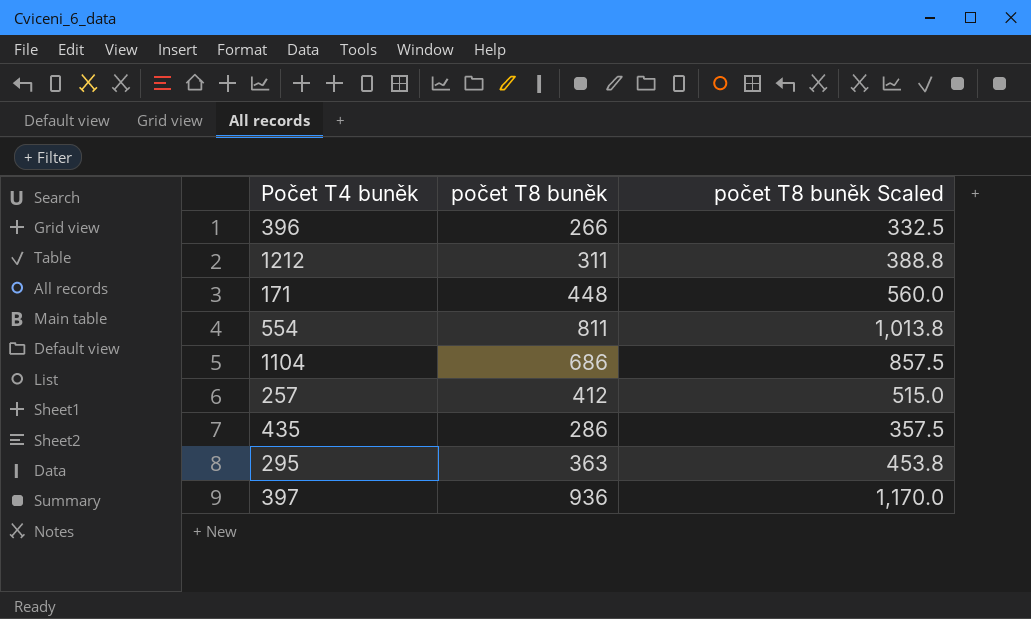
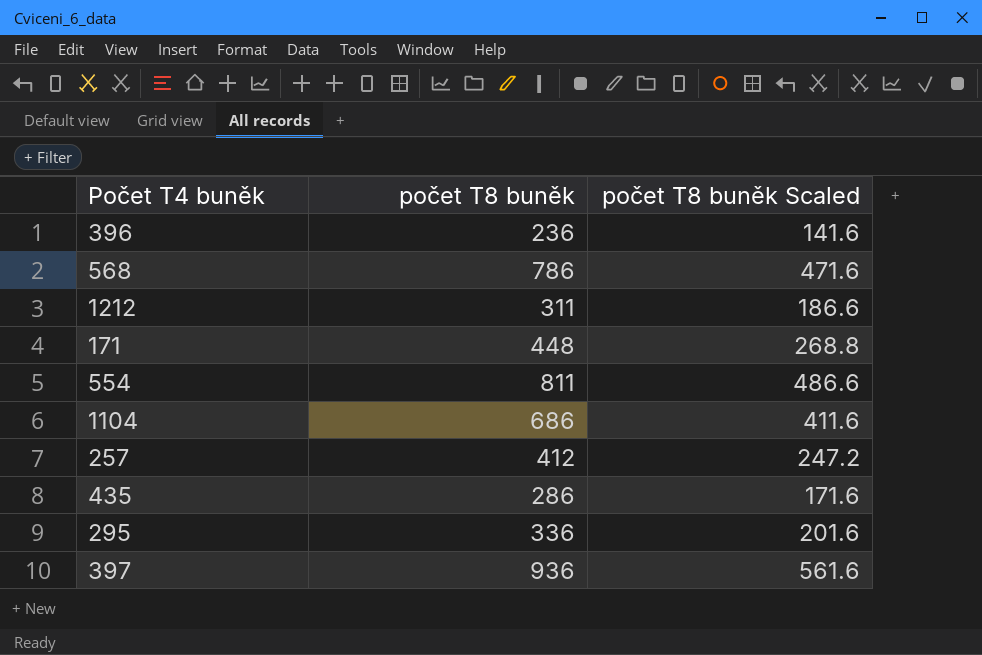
column počet T8 buněk Scaled | formula: [počet T8 buněk] * 1.25 -> [počet T8 buněk] * 0.6
396 | počet T8 buněk: 266 -> 236
row 568: none -> 786 | 471.6
295 | počet T8 buněk: 363 -> 336

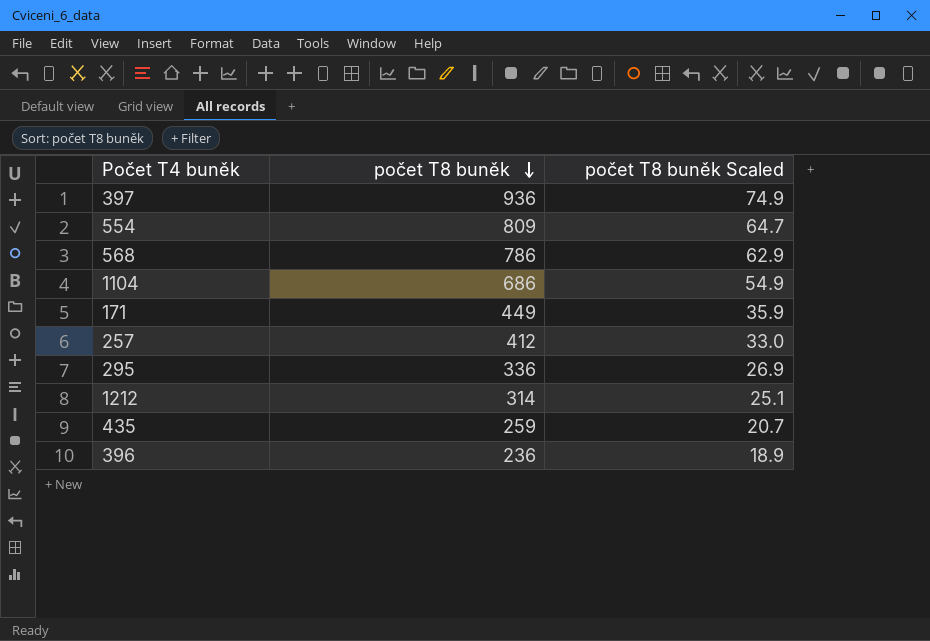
row order: none -> počet T8 buněk descending
column počet T8 buněk Scaled | formula: [počet T8 buněk] * 0.6 -> [počet T8 buněk] * 0.08
554 | počet T8 buněk: 811 -> 809
171 | počet T8 buněk: 448 -> 449
1212 | počet T8 buněk: 311 -> 314
435 | počet T8 buněk: 286 -> 259

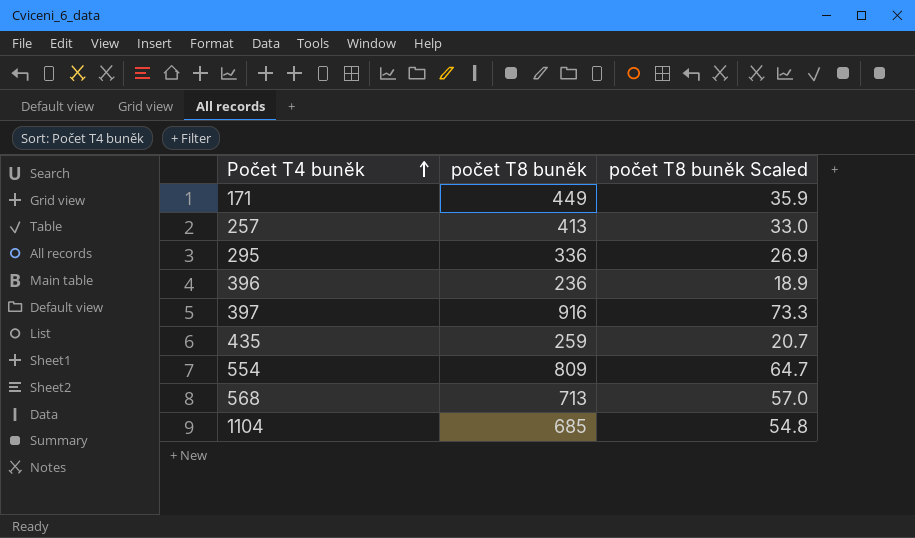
row order: počet T8 buněk descending -> Počet T4 buněk ascending
row 1212: 314 | 25.1 -> none
257 | počet T8 buněk: 412 -> 413
397 | počet T8 buněk: 936 -> 916
397 | počet T8 buněk Scaled: 74.9 -> 73.3
568 | počet T8 buněk: 786 -> 713
568 | počet T8 buněk Scaled: 62.9 -> 57.0
1104 | počet T8 buněk: 686 -> 685
1104 | počet T8 buněk Scaled: 54.9 -> 54.8

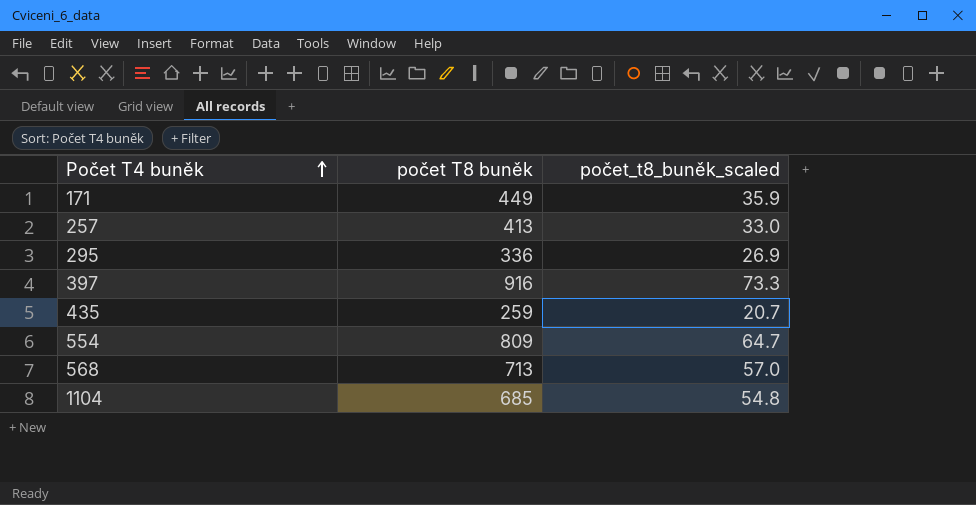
column name: počet T8 buněk Scaled -> počet_t8_buněk_scaled
row 396: 236 | 18.9 -> none

